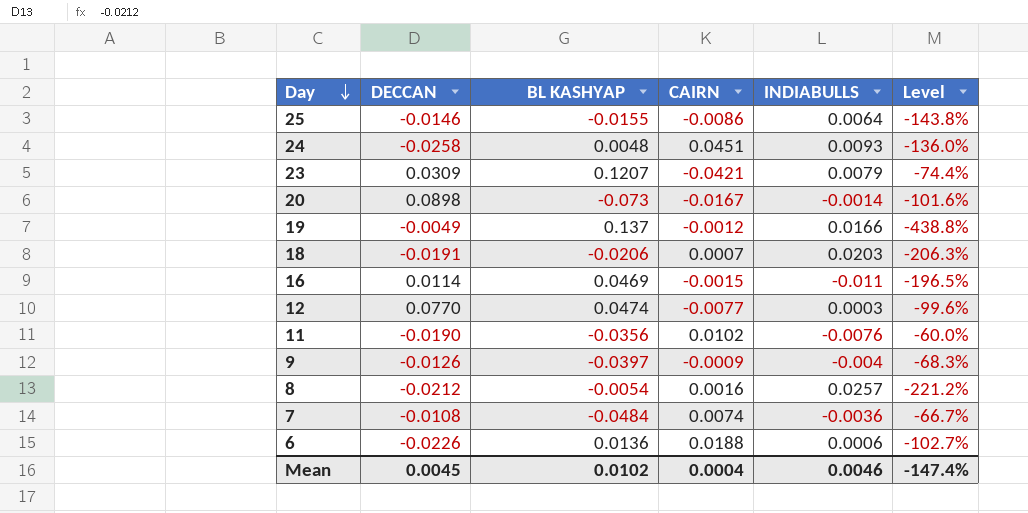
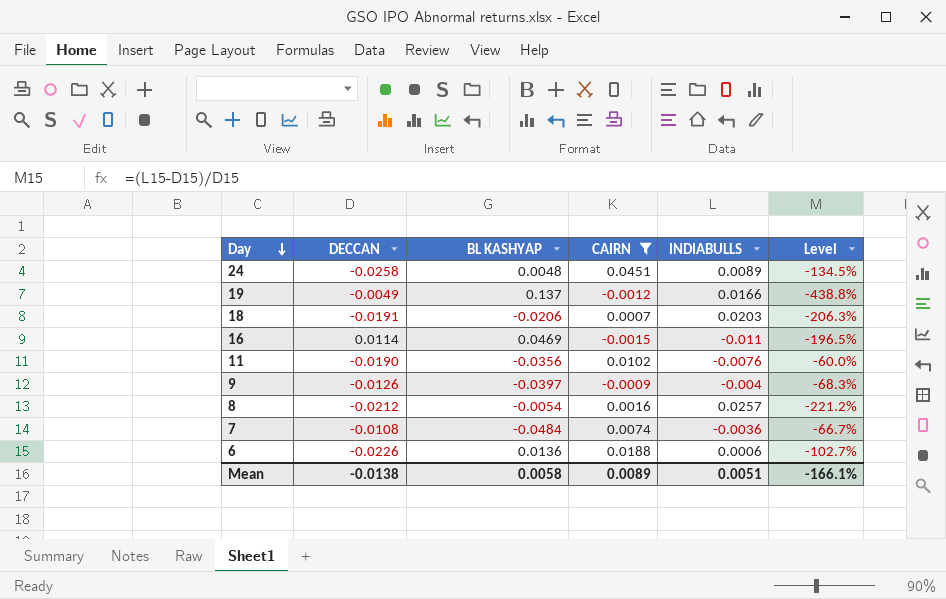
filter: none -> CAIRN >= -0.0015
24 | INDIABULLS: 0.0093 -> 0.0089
24 | Level: -136.0% -> -134.5%
Mean | DECCAN: 0.0045 -> -0.0138
Mean | BL KASHYAP: 0.0102 -> 0.0058
Mean | CAIRN: 0.0004 -> 0.0089
Mean | INDIABULLS: 0.0046 -> 0.0051
Mean | Level: -147.4% -> -166.1%

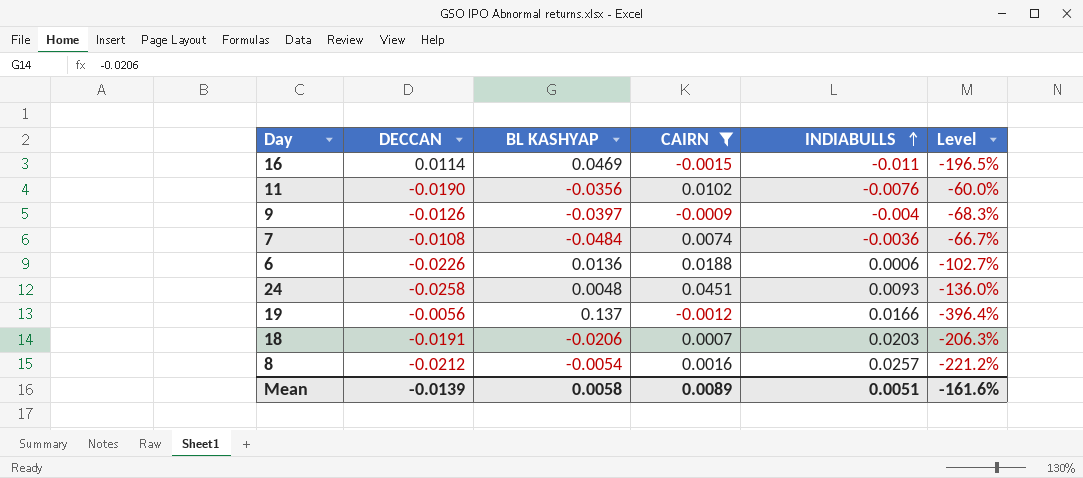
row order: Day descending -> INDIABULLS ascending
24 | INDIABULLS: 0.0089 -> 0.0093
24 | Level: -134.5% -> -136.0%
19 | DECCAN: -0.0049 -> -0.0056
19 | Level: -438.8% -> -396.4%
Mean | DECCAN: -0.0138 -> -0.0139
Mean | Level: -166.1% -> -161.6%

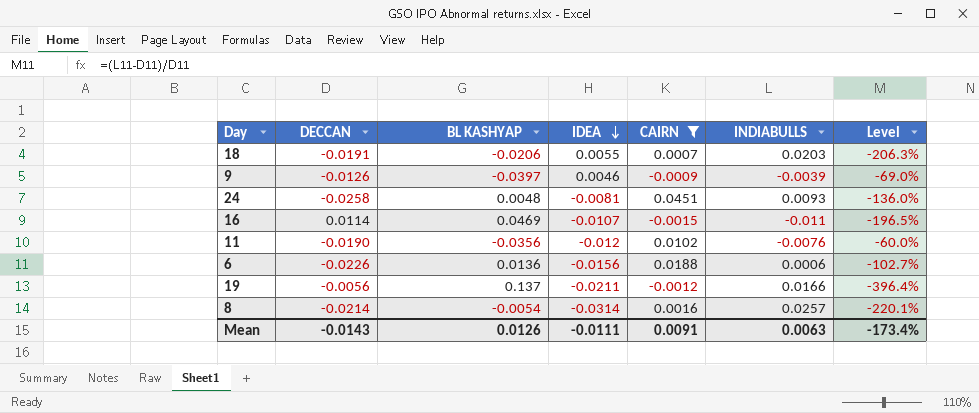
row order: INDIABULLS ascending -> IDEA descending
column IDEA | position: none -> 4
row 7: -0.0108 | -0.0484 | 0.0074 | -0.0036 | -66.7% -> none
9 | INDIABULLS: -0.004 -> -0.0039
9 | Level: -68.3% -> -69.0%
8 | DECCAN: -0.0212 -> -0.0214
8 | Level: -221.2% -> -220.1%
Mean | DECCAN: -0.0139 -> -0.0143
Mean | BL KASHYAP: 0.0058 -> 0.0126
Mean | CAIRN: 0.0089 -> 0.0091
Mean | INDIABULLS: 0.0051 -> 0.0063
Mean | Level: -161.6% -> -173.4%

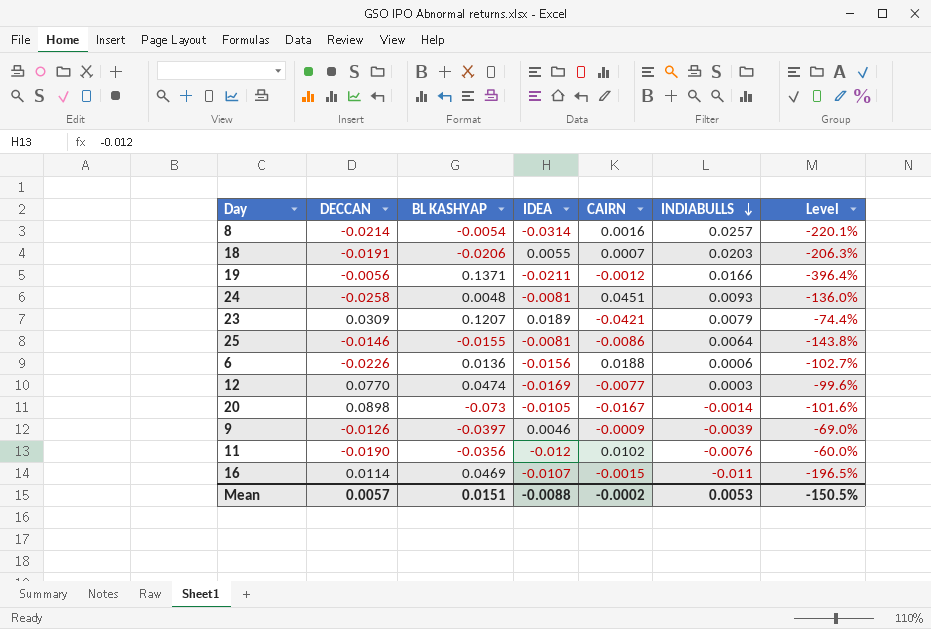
filter: CAIRN >= -0.0015 -> none
row order: IDEA descending -> INDIABULLS descending
19 | BL KASHYAP: 0.137 -> 0.1371
Mean | DECCAN: -0.0143 -> 0.0057
Mean | BL KASHYAP: 0.0126 -> 0.0151
Mean | IDEA: -0.0111 -> -0.0088
Mean | CAIRN: 0.0091 -> -0.0002
Mean | INDIABULLS: 0.0063 -> 0.0053
Mean | Level: -173.4% -> -150.5%

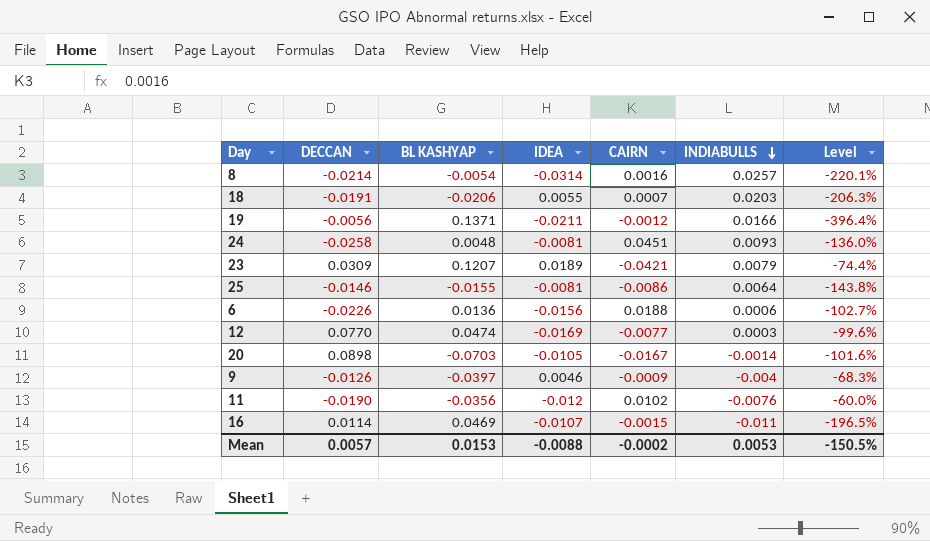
20 | BL KASHYAP: -0.073 -> -0.0703
9 | INDIABULLS: -0.0039 -> -0.004
9 | Level: -69.0% -> -68.3%
Mean | BL KASHYAP: 0.0151 -> 0.0153

